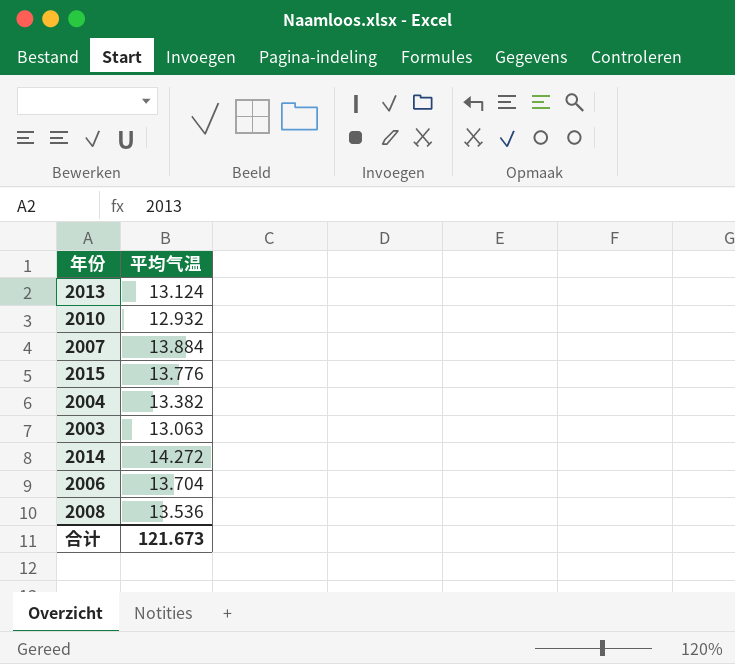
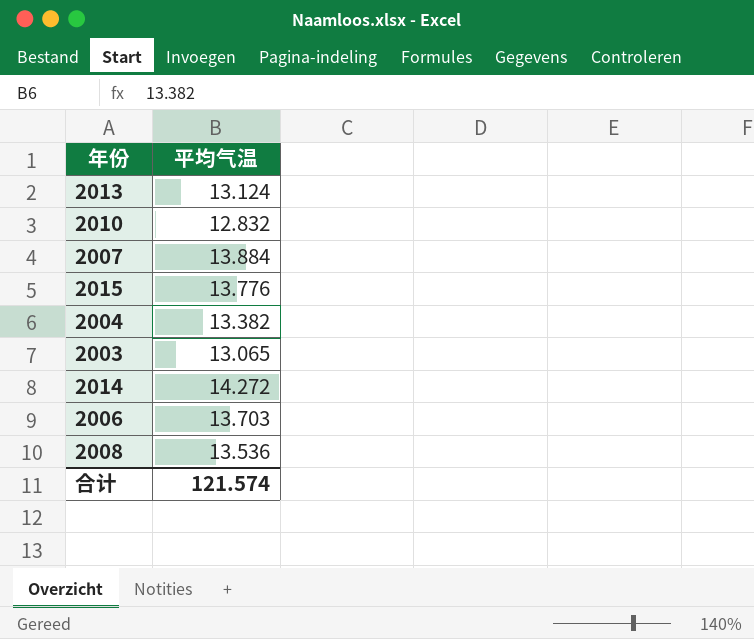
2010 | 平均气温: 12.932 -> 12.832
2003 | 平均气温: 13.063 -> 13.065
2006 | 平均气温: 13.704 -> 13.703
合计 | 平均气温: 121.673 -> 121.574

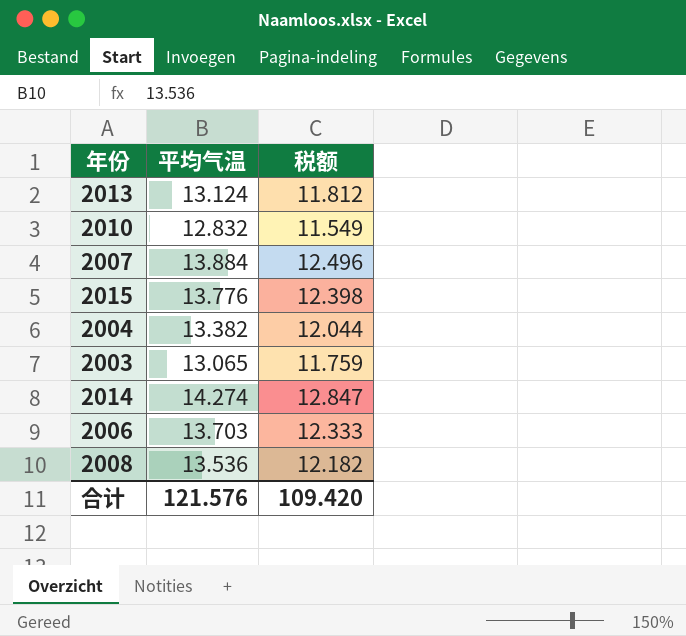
column 税额 | formula: none -> [平均气温] * 0.9
2014 | 平均气温: 14.272 -> 14.274
合计 | 平均气温: 121.574 -> 121.576

